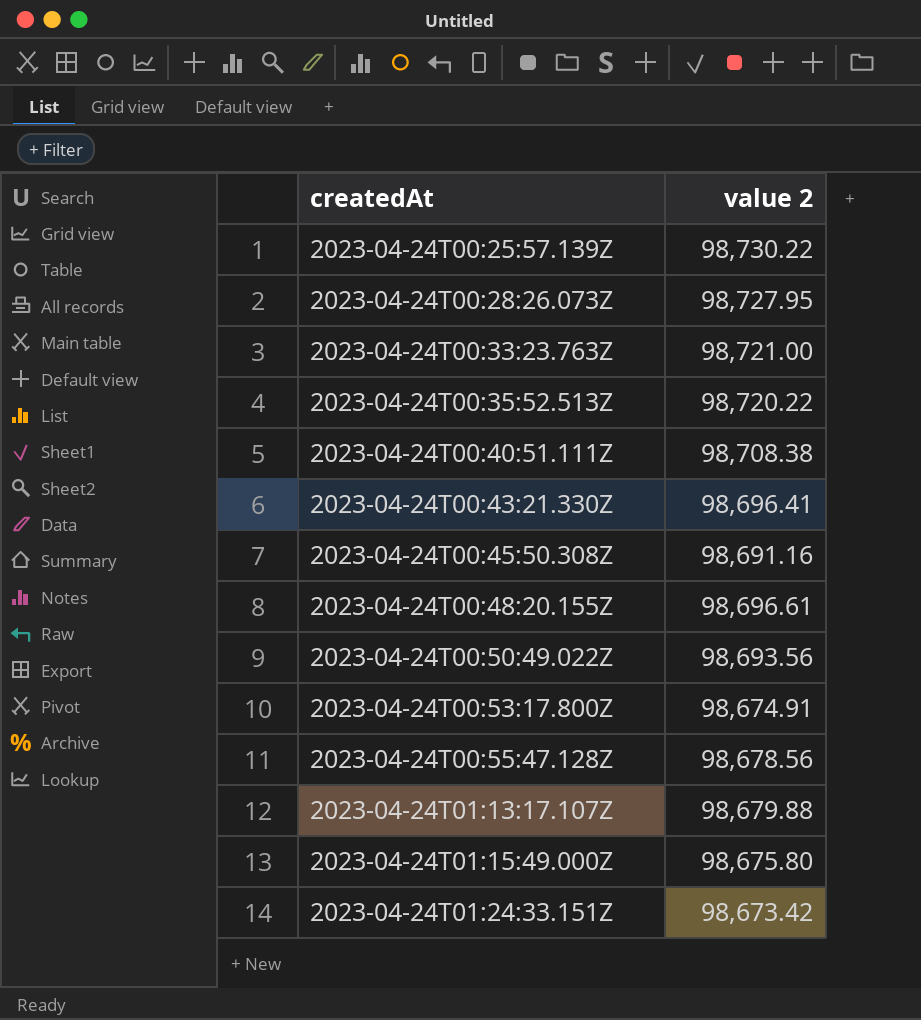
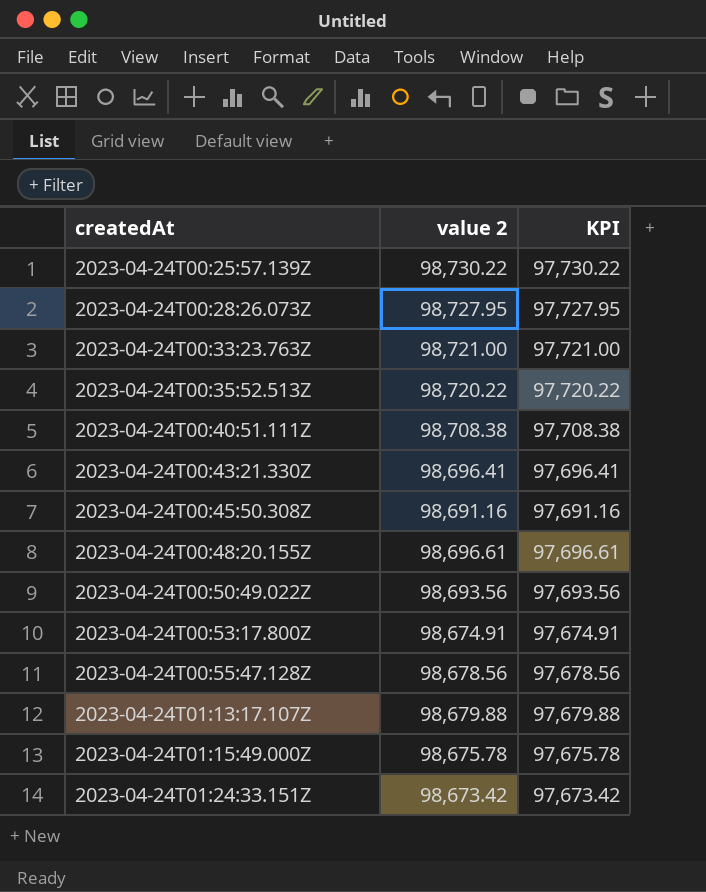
column KPI | formula: none -> [value 2] - 1000
2023-04-24T01:15:49.000Z | value 2: 98,675.80 -> 98,675.78

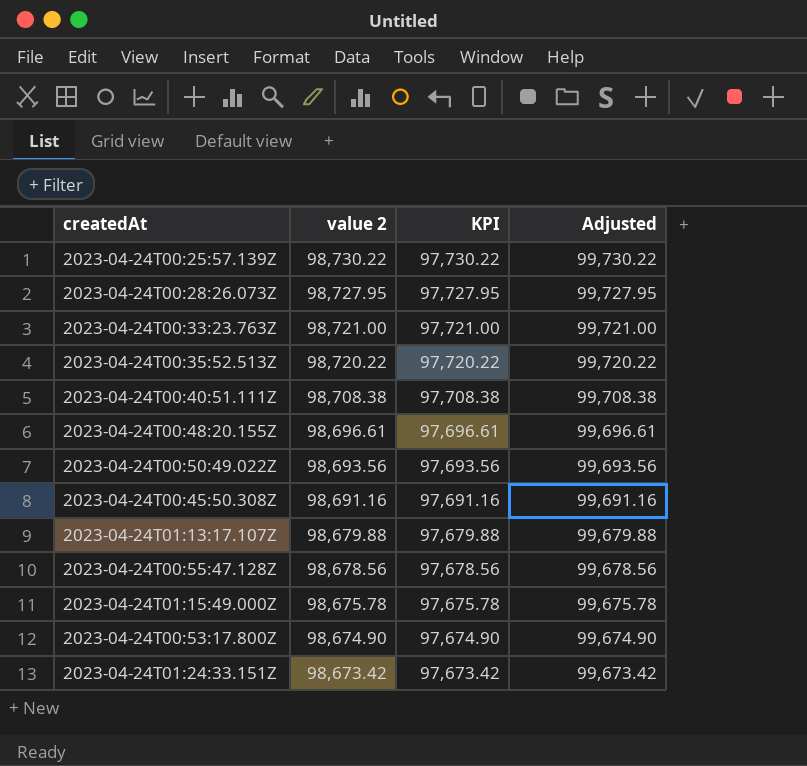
row order: createdAt ascending -> value 2 descending
column Adjusted | formula: none -> [value 2] + 1000
row 2023-04-24T00:43:21.330Z: 98,696.41 | 97,696.41 -> none
2023-04-24T00:53:17.800Z | value 2: 98,674.91 -> 98,674.90
2023-04-24T00:53:17.800Z | KPI: 97,674.91 -> 97,674.90

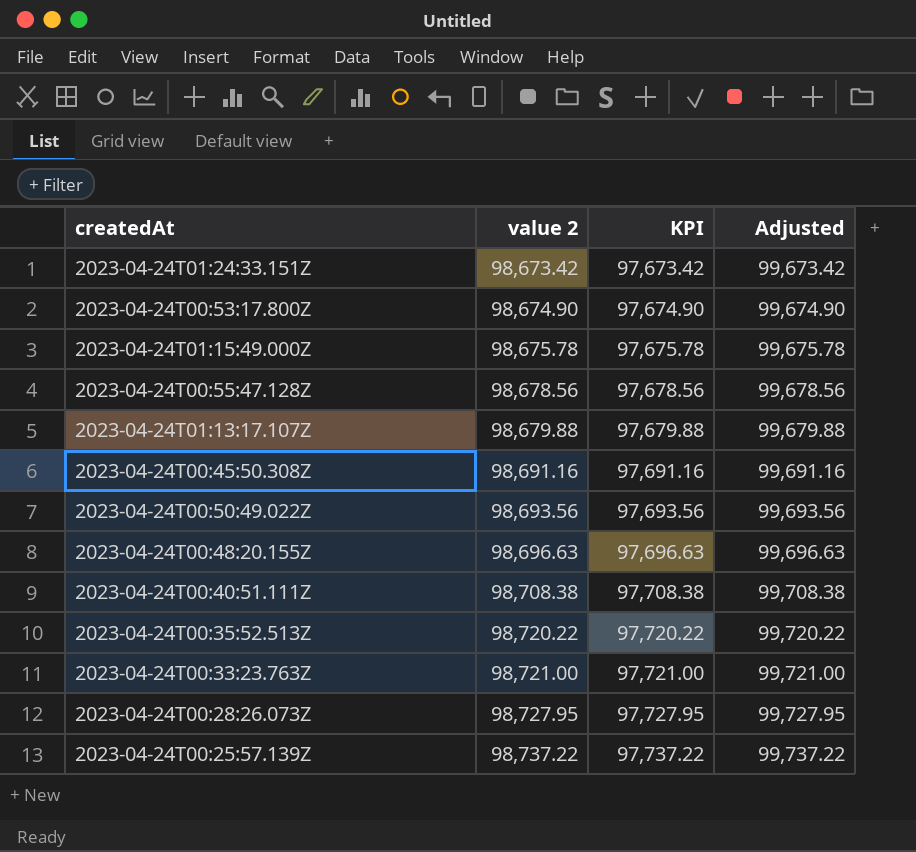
row order: value 2 descending -> value 2 ascending
2023-04-24T00:48:20.155Z | value 2: 98,696.61 -> 98,696.63
2023-04-24T00:48:20.155Z | KPI: 97,696.61 -> 97,696.63
2023-04-24T00:48:20.155Z | Adjusted: 99,696.61 -> 99,696.63
2023-04-24T00:25:57.139Z | value 2: 98,730.22 -> 98,737.22
2023-04-24T00:25:57.139Z | KPI: 97,730.22 -> 97,737.22
2023-04-24T00:25:57.139Z | Adjusted: 99,730.22 -> 99,737.22

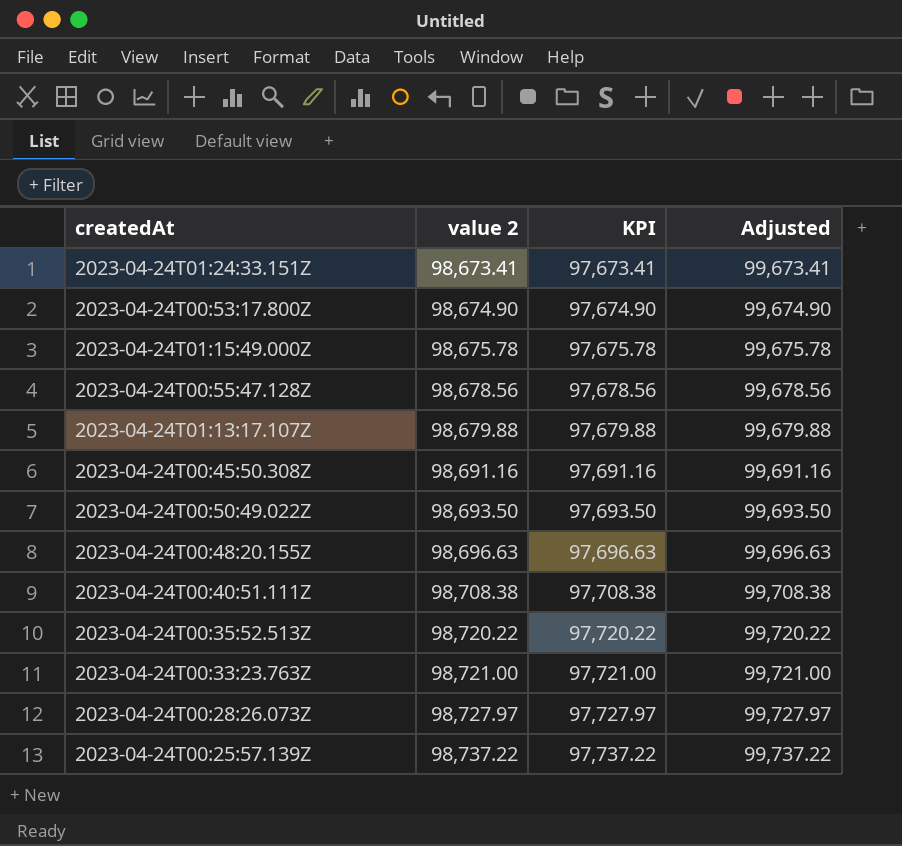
2023-04-24T01:24:33.151Z | value 2: 98,673.42 -> 98,673.41
2023-04-24T01:24:33.151Z | KPI: 97,673.42 -> 97,673.41
2023-04-24T01:24:33.151Z | Adjusted: 99,673.42 -> 99,673.41
2023-04-24T00:50:49.022Z | value 2: 98,693.56 -> 98,693.50
2023-04-24T00:50:49.022Z | KPI: 97,693.56 -> 97,693.50
2023-04-24T00:50:49.022Z | Adjusted: 99,693.56 -> 99,693.50
2023-04-24T00:28:26.073Z | value 2: 98,727.95 -> 98,727.97
2023-04-24T00:28:26.073Z | KPI: 97,727.95 -> 97,727.97
2023-04-24T00:28:26.073Z | Adjusted: 99,727.95 -> 99,727.97

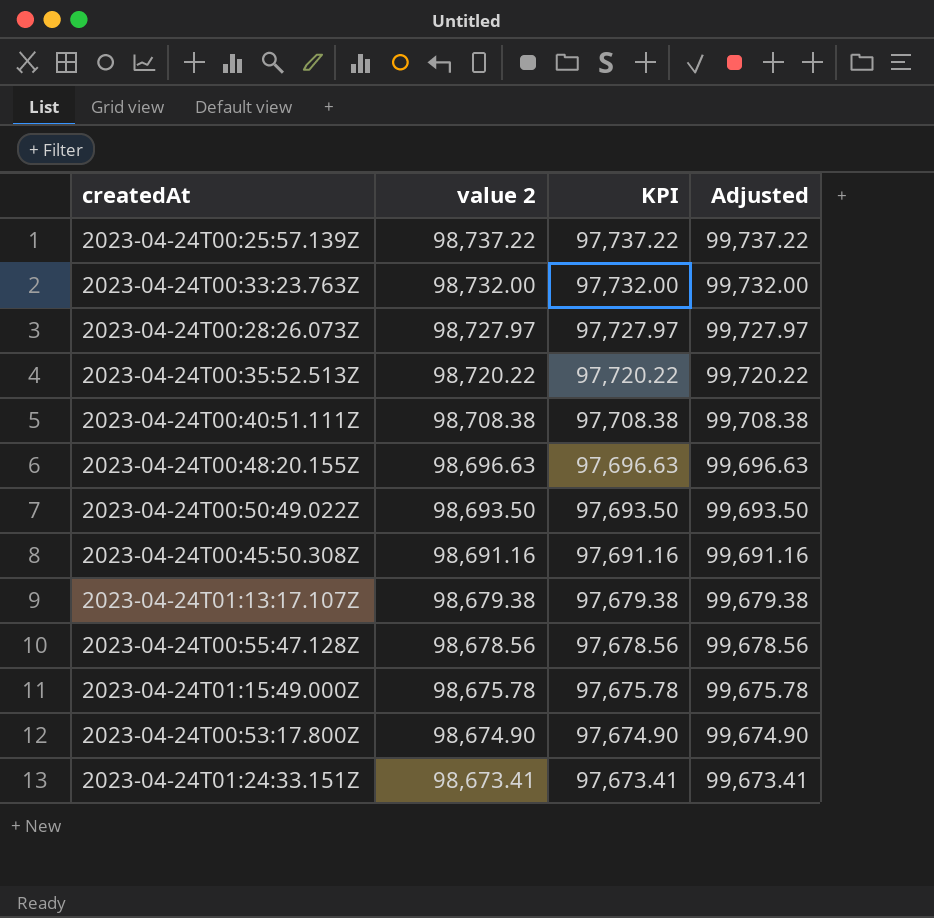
row order: value 2 ascending -> value 2 descending
2023-04-24T00:33:23.763Z | value 2: 98,721.00 -> 98,732.00
2023-04-24T00:33:23.763Z | KPI: 97,721.00 -> 97,732.00
2023-04-24T00:33:23.763Z | Adjusted: 99,721.00 -> 99,732.00
2023-04-24T01:13:17.107Z | value 2: 98,679.88 -> 98,679.38
2023-04-24T01:13:17.107Z | KPI: 97,679.88 -> 97,679.38
2023-04-24T01:13:17.107Z | Adjusted: 99,679.88 -> 99,679.38

